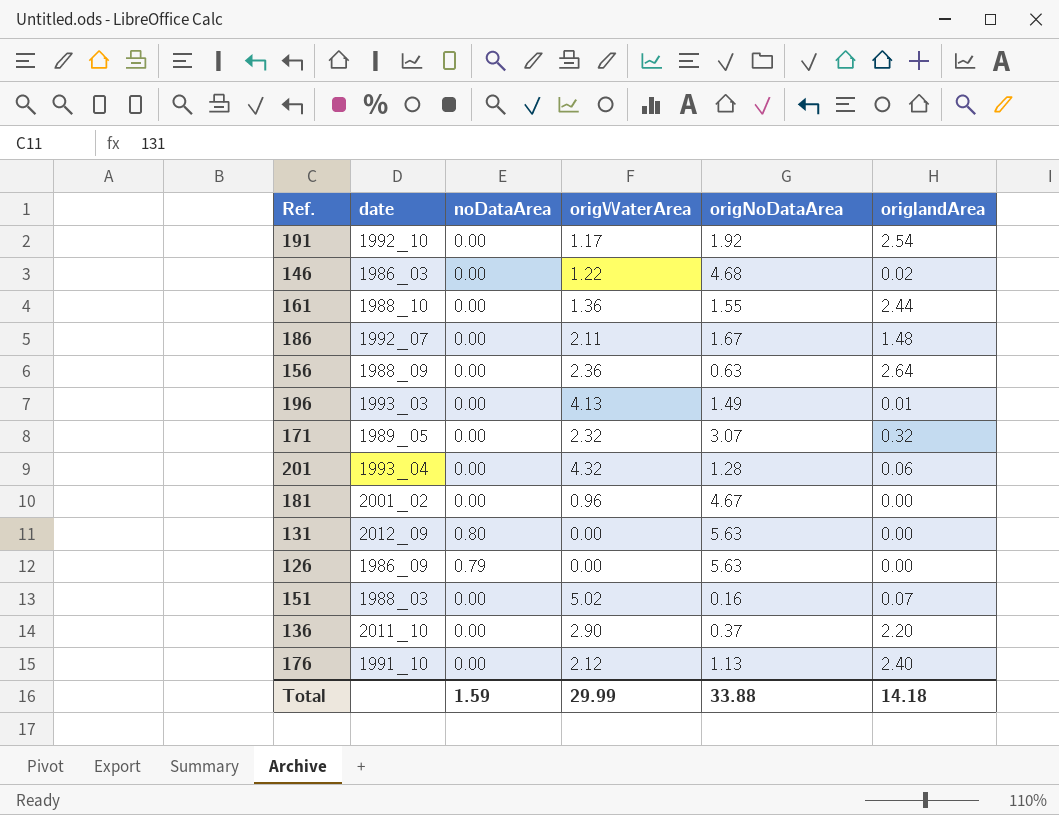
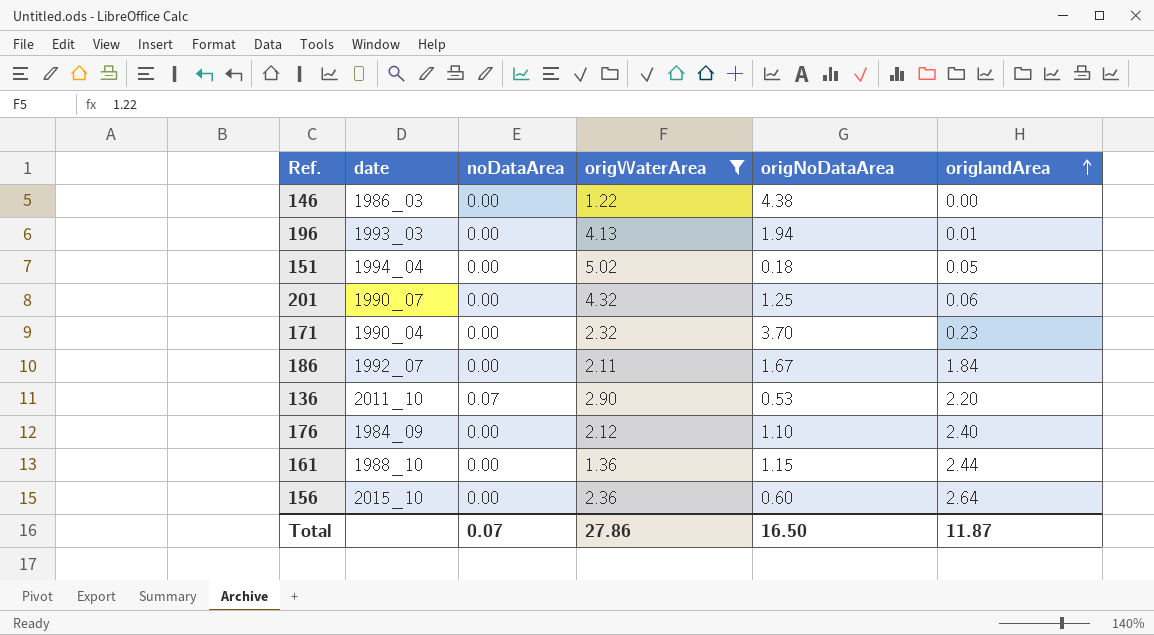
filter: none -> origWaterArea >= 1.22
row order: none -> origlandArea ascending
146 | origNoDataArea: 4.68 -> 4.38
146 | origlandArea: 0.02 -> 0.00
196 | origNoDataArea: 1.49 -> 1.94
151 | date: 1988_03 -> 1994_04
151 | origNoDataArea: 0.16 -> 0.18
151 | origlandArea: 0.07 -> 0.05
201 | date: 1993_04 -> 1990_07
201 | origNoDataArea: 1.28 -> 1.25
171 | date: 1989_05 -> 1990_04
171 | origNoDataArea: 3.07 -> 3.70
171 | origlandArea: 0.32 -> 0.23
186 | origlandArea: 1.48 -> 1.84
136 | noDataArea: 0.00 -> 0.07
136 | origNoDataArea: 0.37 -> 0.53
176 | date: 1991_10 -> 1984_09
176 | origNoDataArea: 1.13 -> 1.10
161 | origNoDataArea: 1.55 -> 1.15
156 | date: 1988_09 -> 2015_10
156 | origNoDataArea: 0.63 -> 0.60
Total | noDataArea: 1.59 -> 0.07
Total | origWaterArea: 29.99 -> 27.86
Total | origNoDataArea: 33.88 -> 16.50
Total | origlandArea: 14.18 -> 11.87

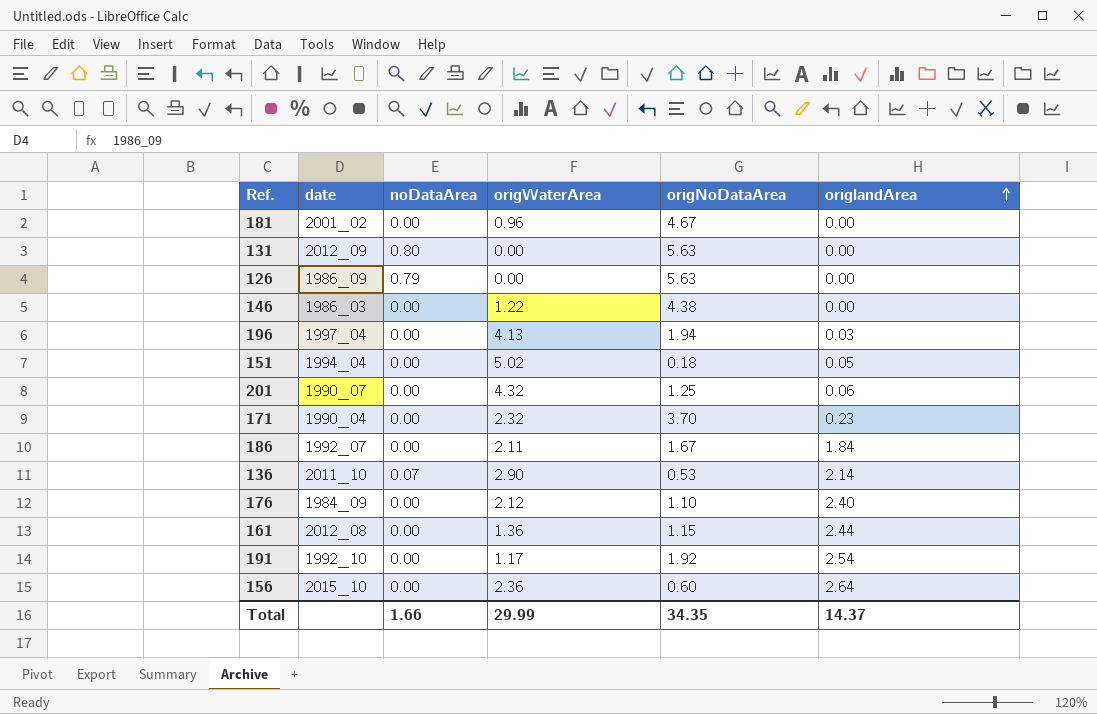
filter: origWaterArea >= 1.22 -> none
196 | date: 1993_03 -> 1997_04
196 | origlandArea: 0.01 -> 0.03
136 | origlandArea: 2.20 -> 2.14
161 | date: 1988_10 -> 2012_08
Total | noDataArea: 0.07 -> 1.66
Total | origWaterArea: 27.86 -> 29.99
Total | origNoDataArea: 16.50 -> 34.35
Total | origlandArea: 11.87 -> 14.37

